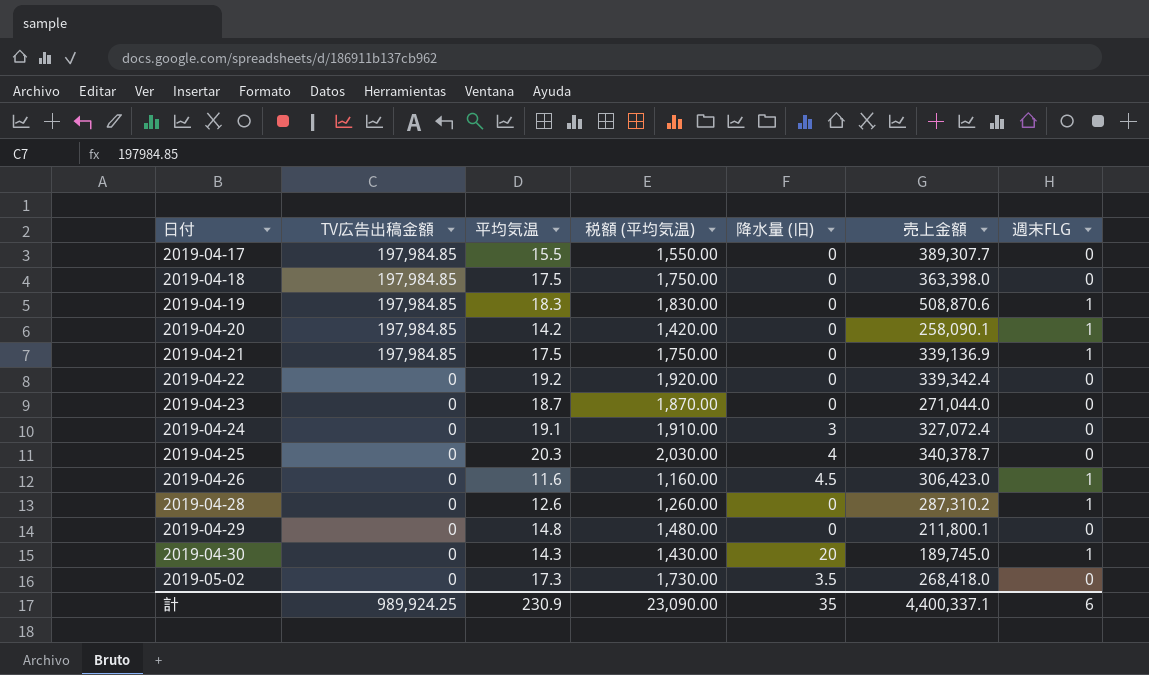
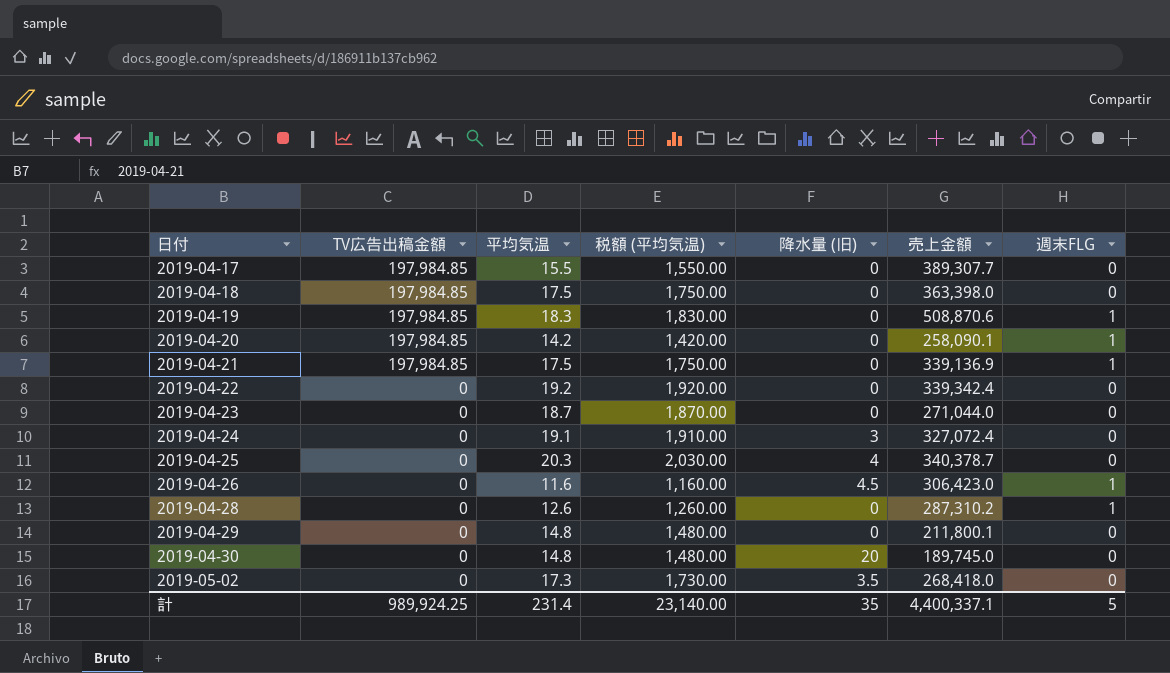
2019-04-30 | 平均気温: 14.3 -> 14.8
2019-04-30 | 税額 (平均気温): 1,430.00 -> 1,480.00
2019-04-30 | 週末FLG: 1 -> 0
計 | 平均気温: 230.9 -> 231.4
計 | 税額 (平均気温): 23,090.00 -> 23,140.00
計 | 週末FLG: 6 -> 5

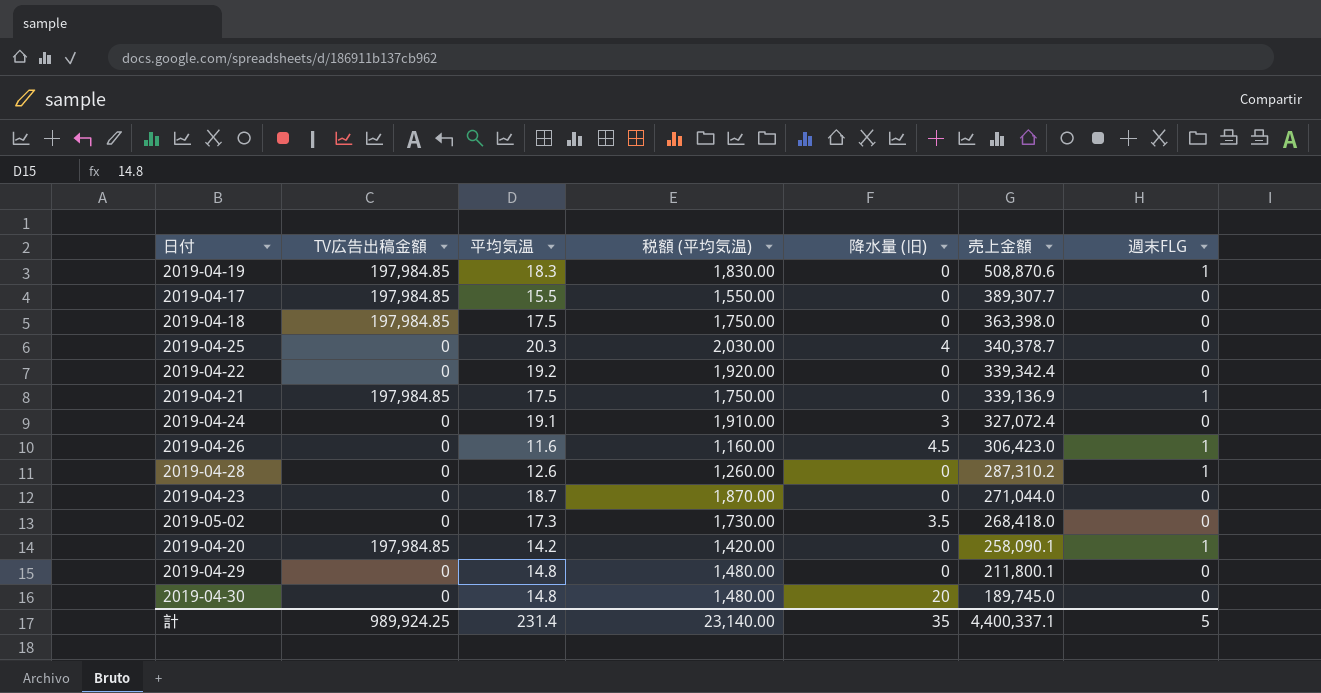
row order: 日付 ascending -> 売上金額 descending

